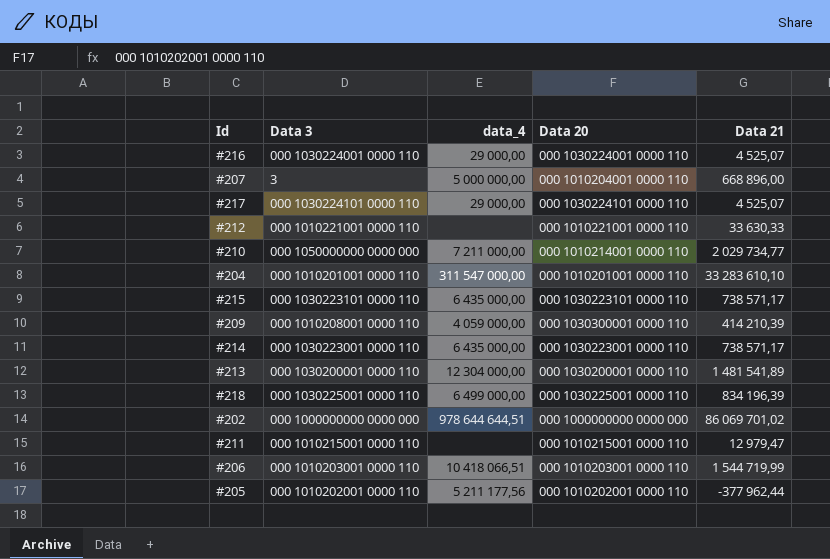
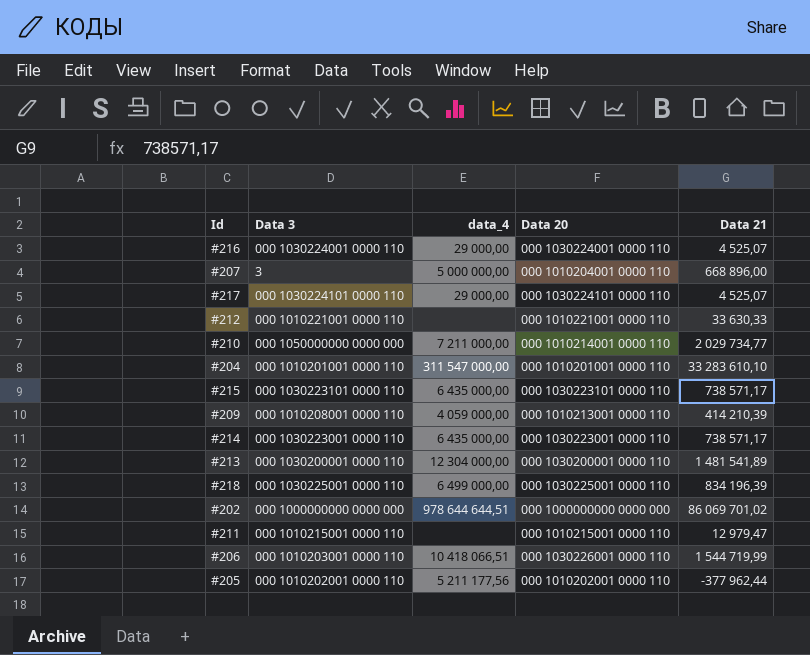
#209 | Data 20: 000 1030300001 0000 110 -> 000 1010213001 0000 110
#206 | Data 20: 000 1010203001 0000 110 -> 000 1030226001 0000 110

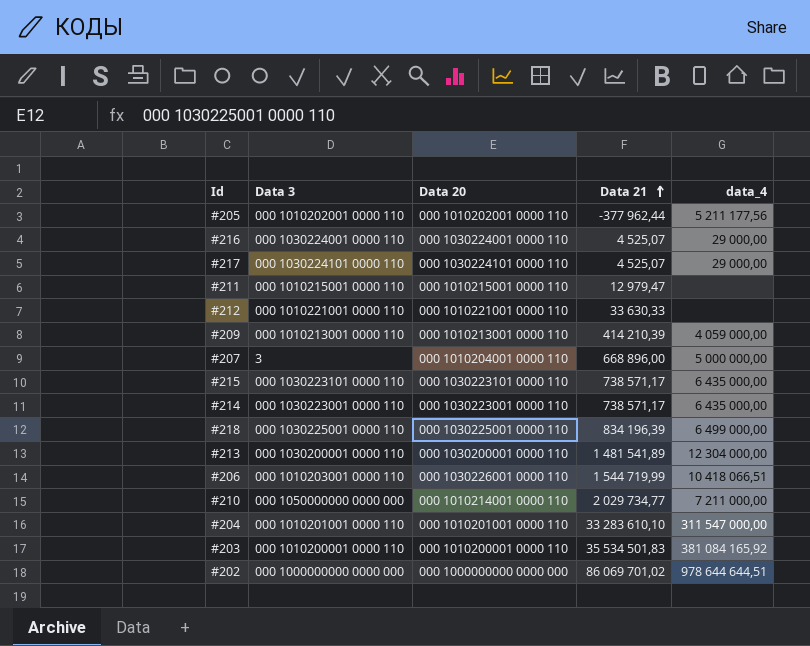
row order: none -> Data 21 ascending
column data_4 | position: 3 -> 5
#209 | Data 3: 000 1010208001 0000 110 -> 000 1010213001 0000 110
row #203: none -> 000 1010200001 0000 110 | 000 1010200001 0000 110 | 35 534 501,83 | 381 084 165,92

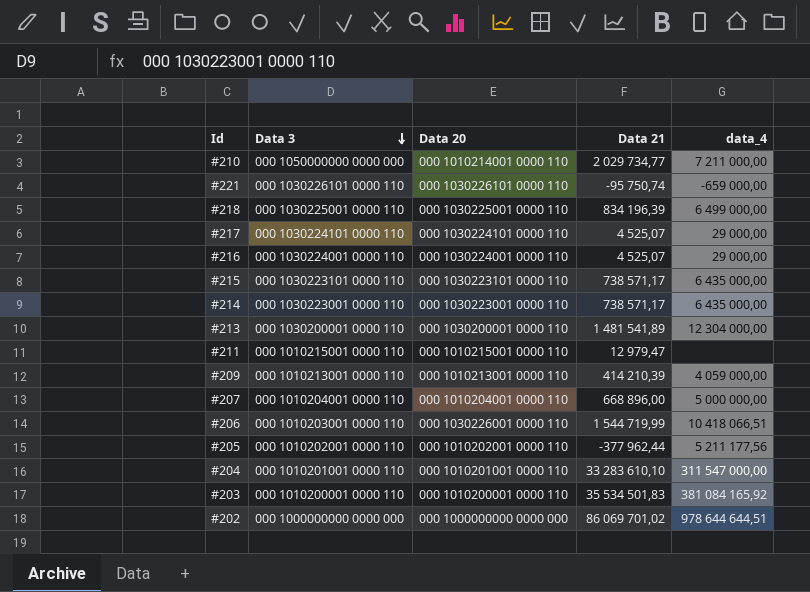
row order: Data 21 ascending -> Data 3 descending
row #212: 000 1010221001 0000 110 | 000 1010221001 0000 110 | 33 630,33 | none -> none
row #221: none -> 000 1030226101 0000 110 | 000 1030226101 0000 110 | -95 750,74 | -659 000,00
#207 | Data 3: 3 -> 000 1010204001 0000 110

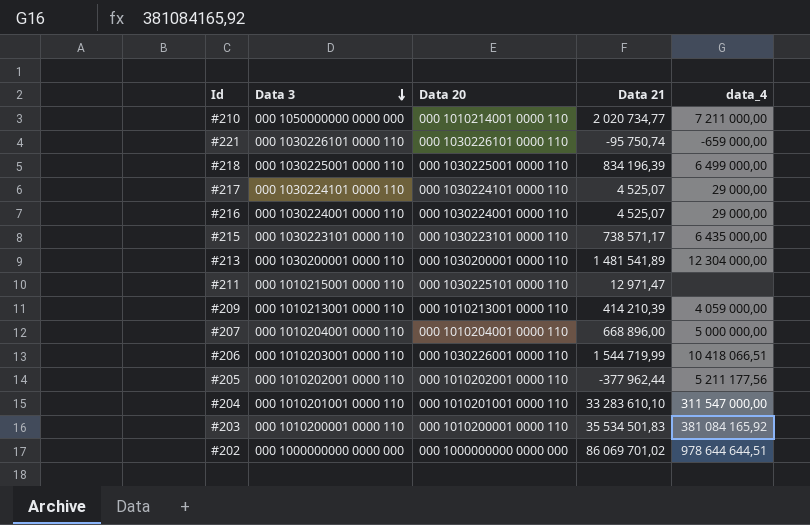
row #214: 000 1030223001 0000 110 | 000 1030223001 0000 110 | 738 571,17 | 6 435 000,00 -> none
#210 | Data 21: 2 029 734,77 -> 2 020 734,77
#211 | Data 20: 000 1010215001 0000 110 -> 000 1030225101 0000 110
#211 | Data 21: 12 979,47 -> 12 971,47

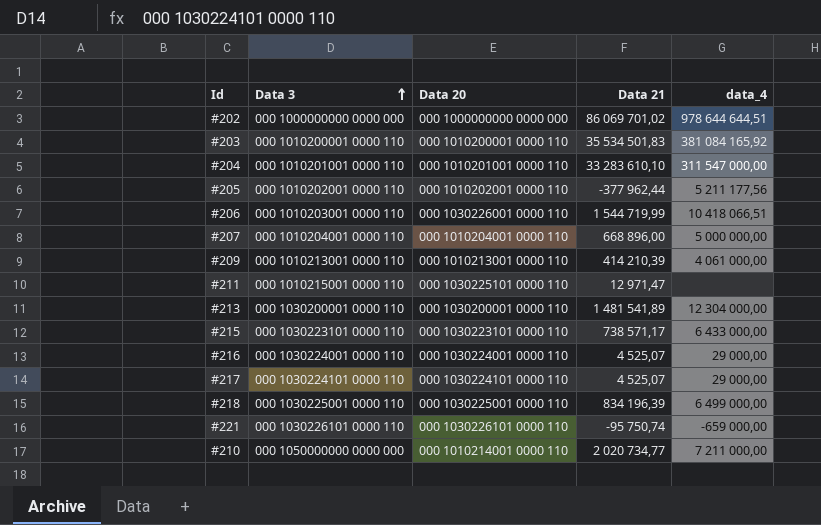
row order: Data 3 descending -> Data 3 ascending
#209 | data_4: 4 059 000,00 -> 4 061 000,00
#215 | data_4: 6 435 000,00 -> 6 433 000,00

